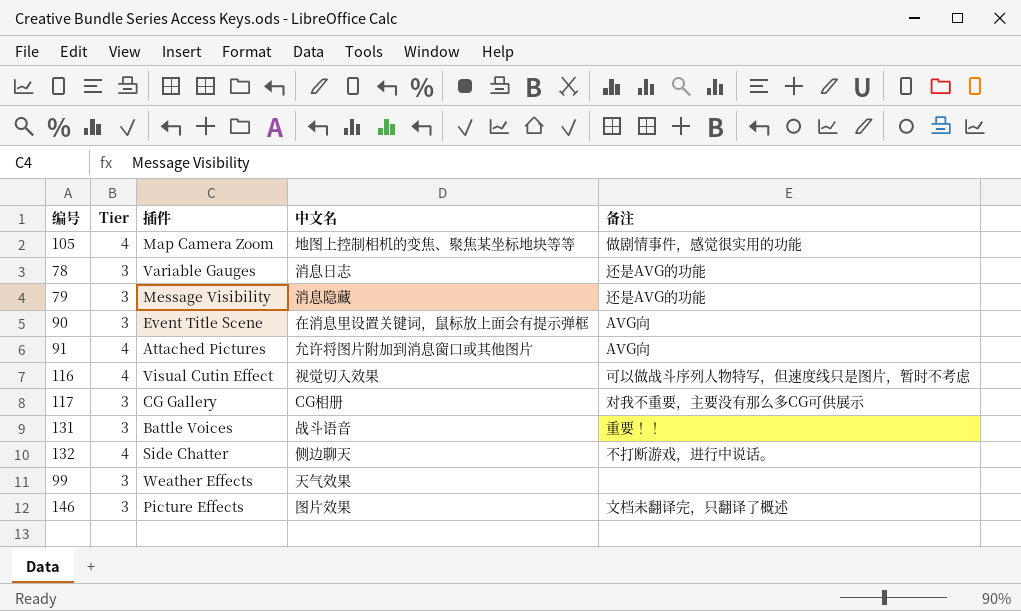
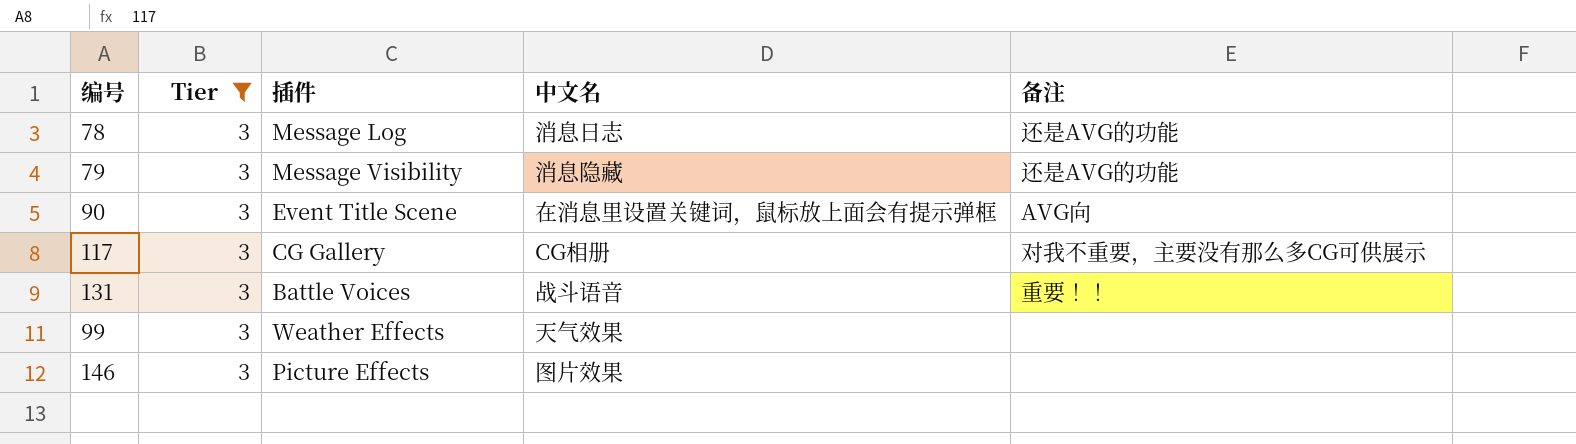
filter: none -> Tier = 3
78 | 插件: Variable Gauges -> Message Log
146 | 备注: 文档未翻译完，只翻译了概述 -> none

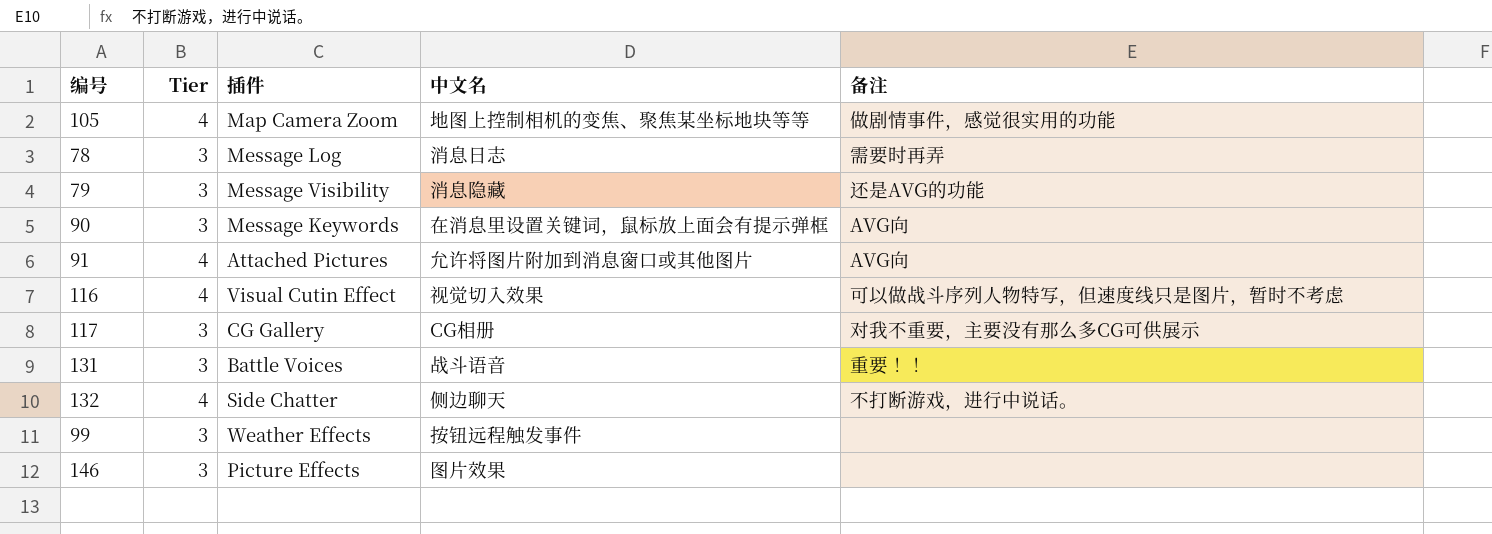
filter: Tier = 3 -> none
78 | 备注: 还是AVG的功能 -> 需要时再弄
90 | 插件: Event Title Scene -> Message Keywords
99 | 中文名: 天气效果 -> 按钮远程触发事件

